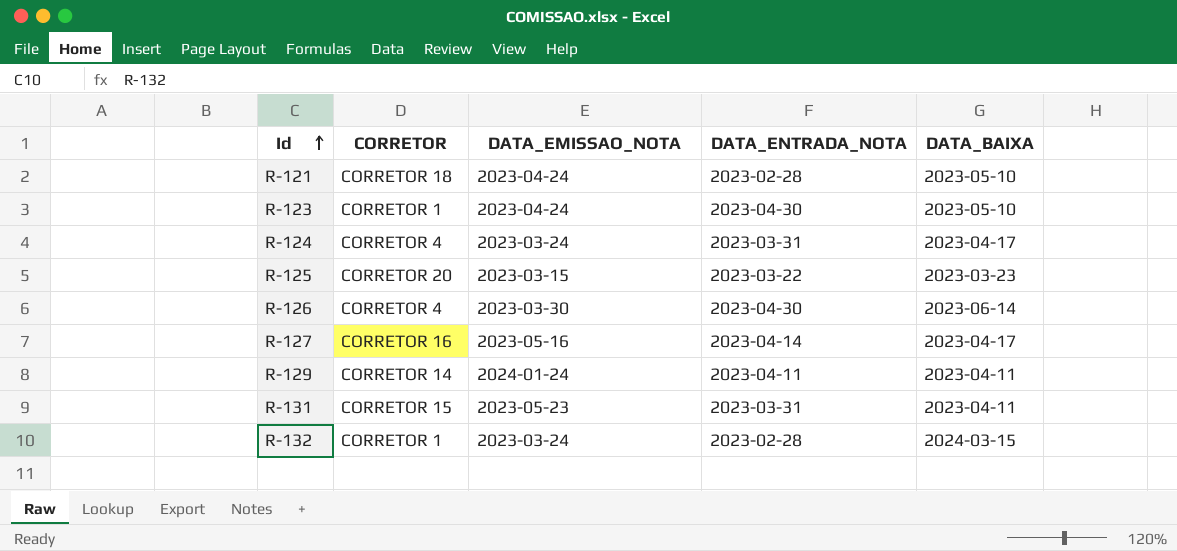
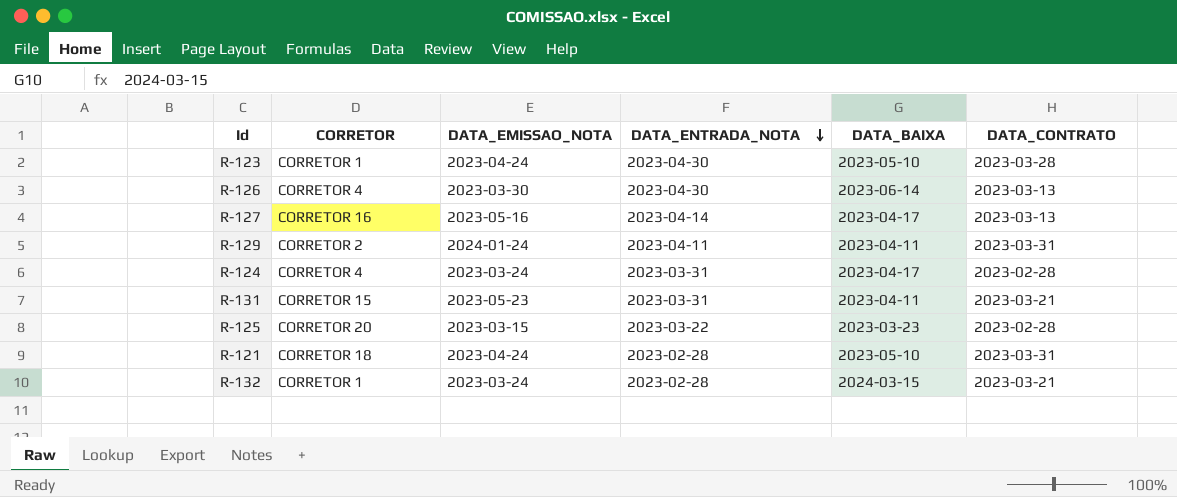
row order: Id ascending -> DATA_ENTRADA_NOTA descending
column DATA_CONTRATO | position: none -> 6
R-129 | CORRETOR: CORRETOR 14 -> CORRETOR 2

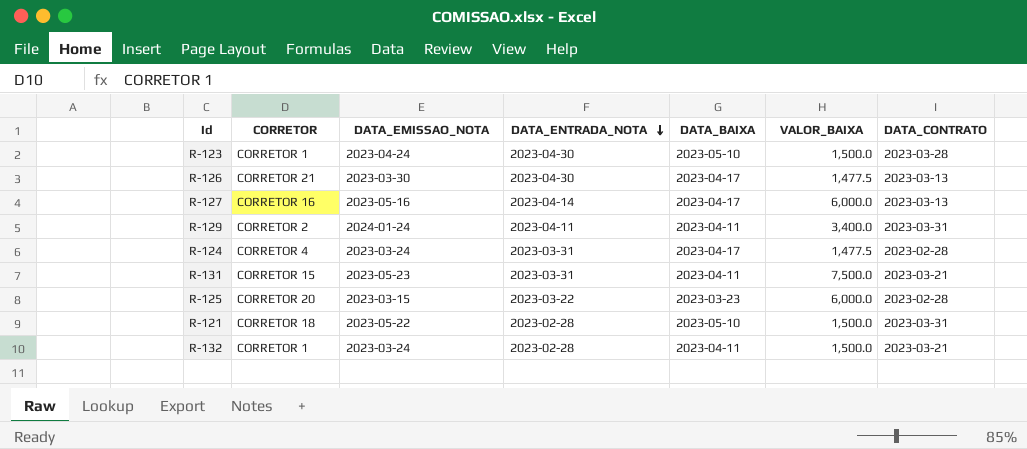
column VALOR_BAIXA | position: none -> 6
R-126 | CORRETOR: CORRETOR 4 -> CORRETOR 21
R-126 | DATA_BAIXA: 2023-06-14 -> 2023-04-17
R-121 | DATA_EMISSAO_NOTA: 2023-04-24 -> 2023-05-22
R-132 | DATA_BAIXA: 2024-03-15 -> 2023-04-11

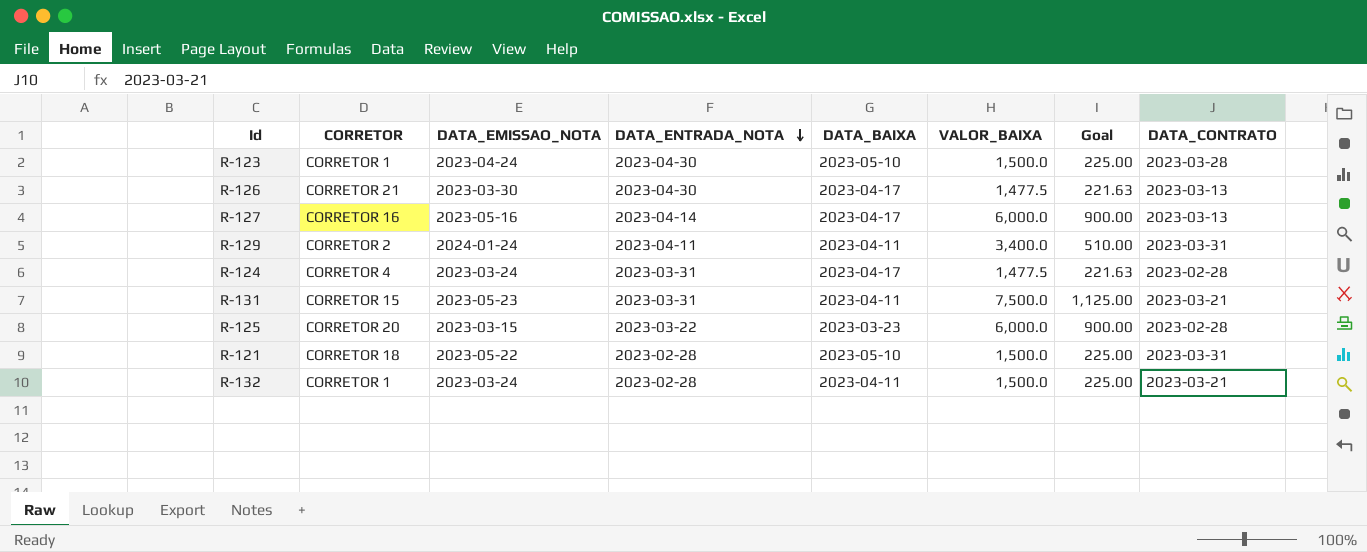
column Goal | formula: none -> [VALOR_BAIXA] * 0.15

